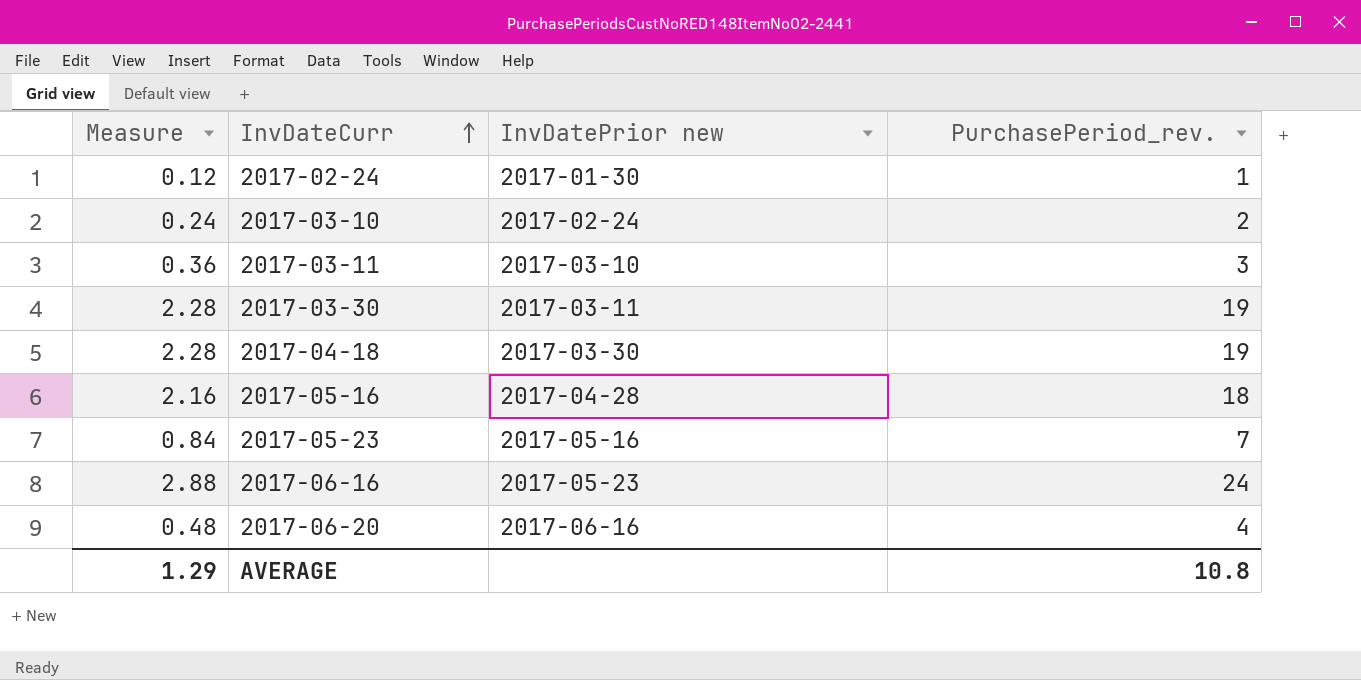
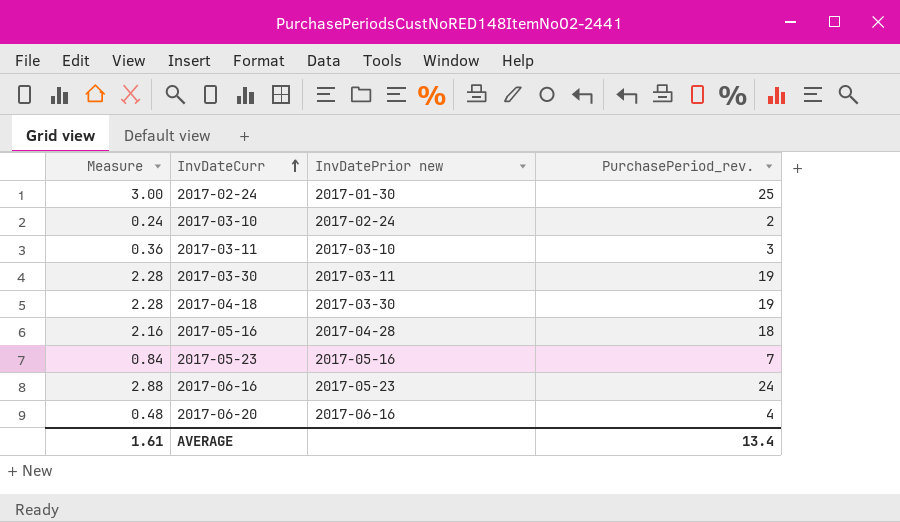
2017-02-24 | Measure: 0.12 -> 3.00
2017-02-24 | PurchasePeriod_rev.: 1 -> 25
AVERAGE | Measure: 1.29 -> 1.61
AVERAGE | PurchasePeriod_rev.: 10.8 -> 13.4

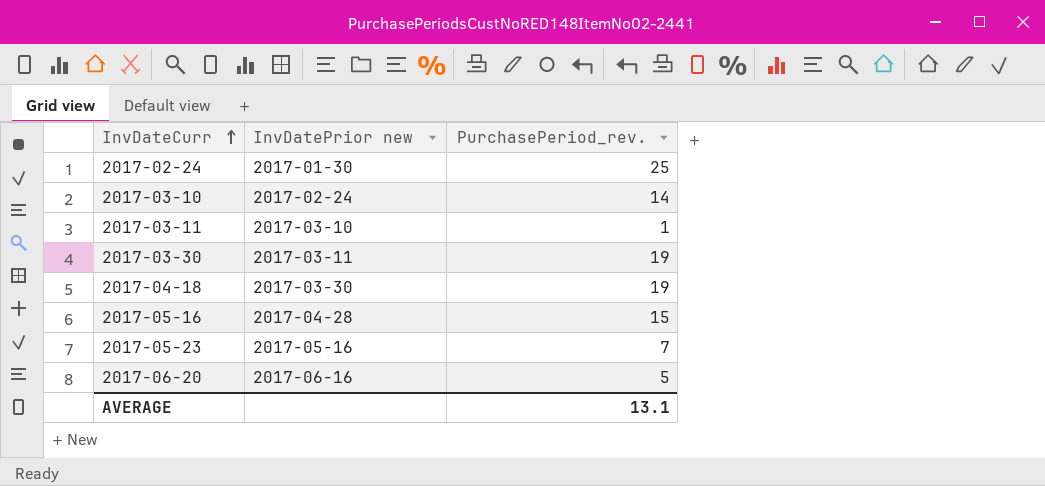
column Measure | formula: [PurchasePeriod_rev.] * 0.12 -> none
row 2017-06-16: 2.88 | 2017-05-23 | 24 -> none
2017-03-10 | PurchasePeriod_rev.: 2 -> 14
2017-03-11 | PurchasePeriod_rev.: 3 -> 1
2017-05-16 | PurchasePeriod_rev.: 18 -> 15
2017-06-20 | PurchasePeriod_rev.: 4 -> 5
AVERAGE | PurchasePeriod_rev.: 13.4 -> 13.1

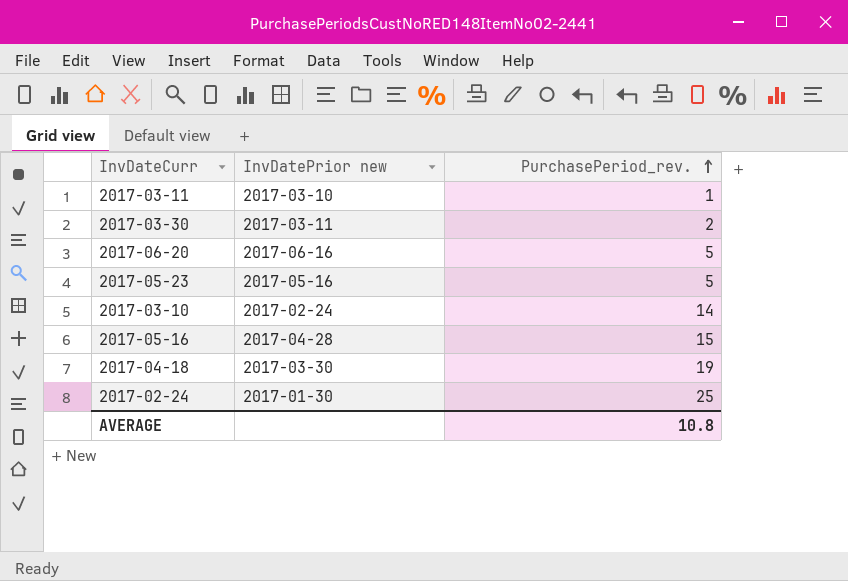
row order: InvDateCurr ascending -> PurchasePeriod_rev. ascending
2017-03-30 | PurchasePeriod_rev.: 19 -> 2
2017-05-23 | PurchasePeriod_rev.: 7 -> 5
AVERAGE | PurchasePeriod_rev.: 13.1 -> 10.8

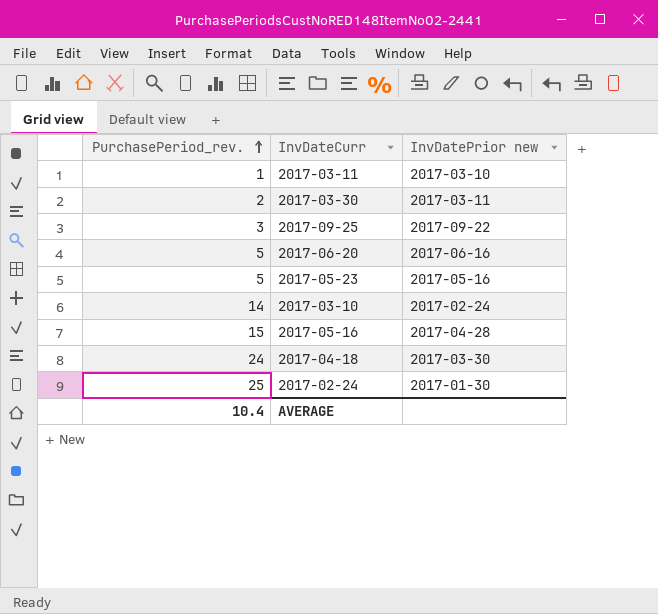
column PurchasePeriod_rev. | position: 3 -> 1
row 2017-09-25: none -> 3 | 2017-09-22
2017-04-18 | PurchasePeriod_rev.: 19 -> 24
AVERAGE | PurchasePeriod_rev.: 10.8 -> 10.4

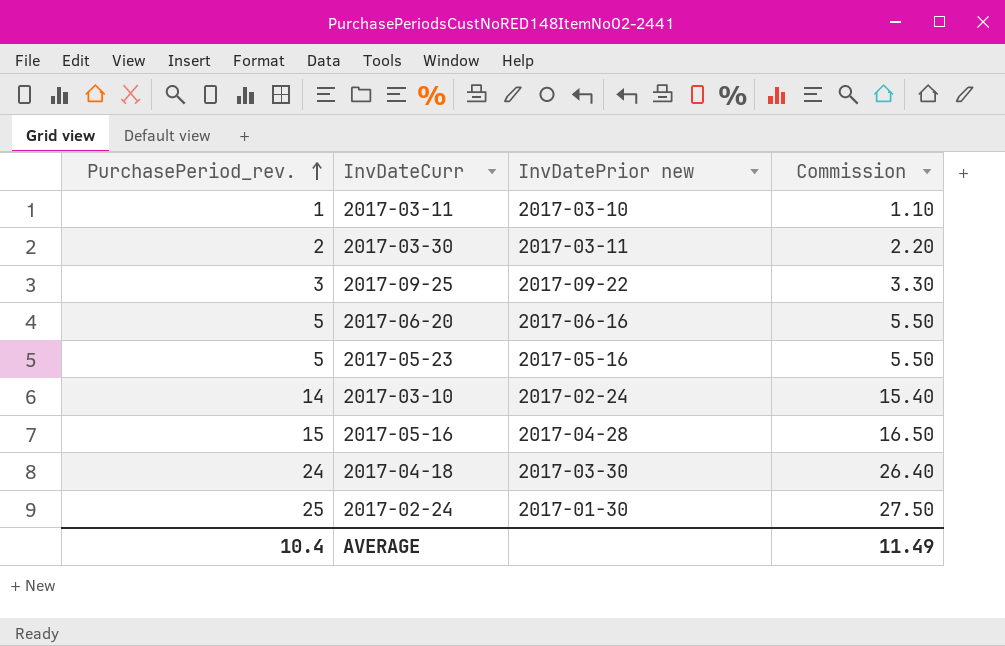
column Commission | formula: none -> [PurchasePeriod_rev.] * 1.1

